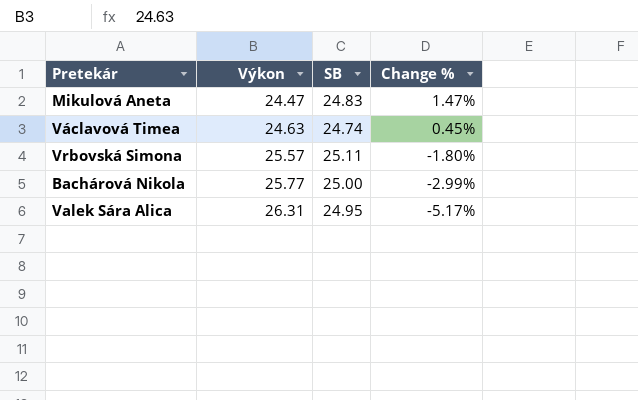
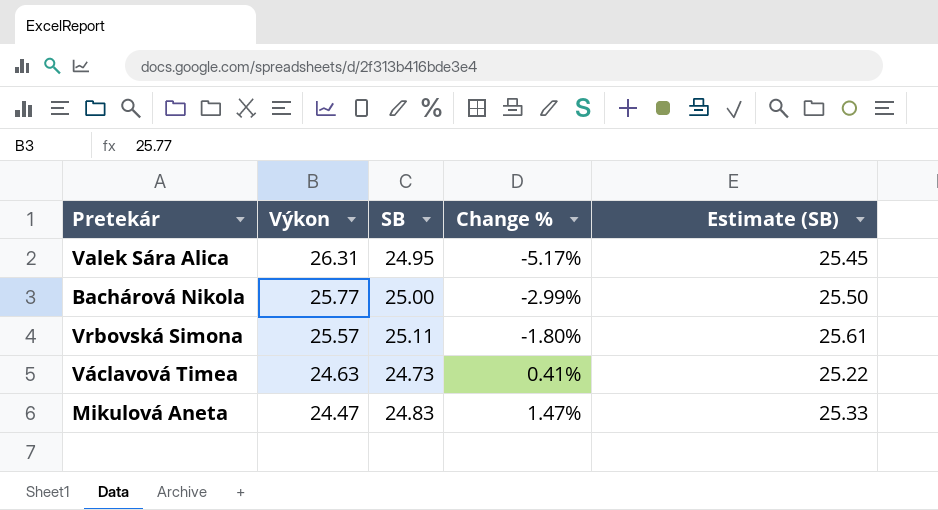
row order: Výkon ascending -> Výkon descending
column Estimate (SB) | formula: none -> [SB] * 1.02
Václavová Timea | SB: 24.74 -> 24.73
Václavová Timea | Change %: 0.45% -> 0.41%

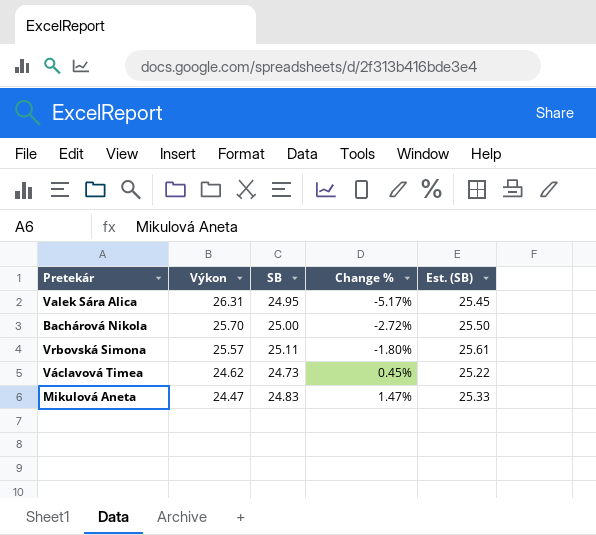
column name: Estimate (SB) -> Est. (SB)
Bachárová Nikola | Výkon: 25.77 -> 25.70
Bachárová Nikola | Change %: -2.99% -> -2.72%
Václavová Timea | Výkon: 24.63 -> 24.62
Václavová Timea | Change %: 0.41% -> 0.45%

